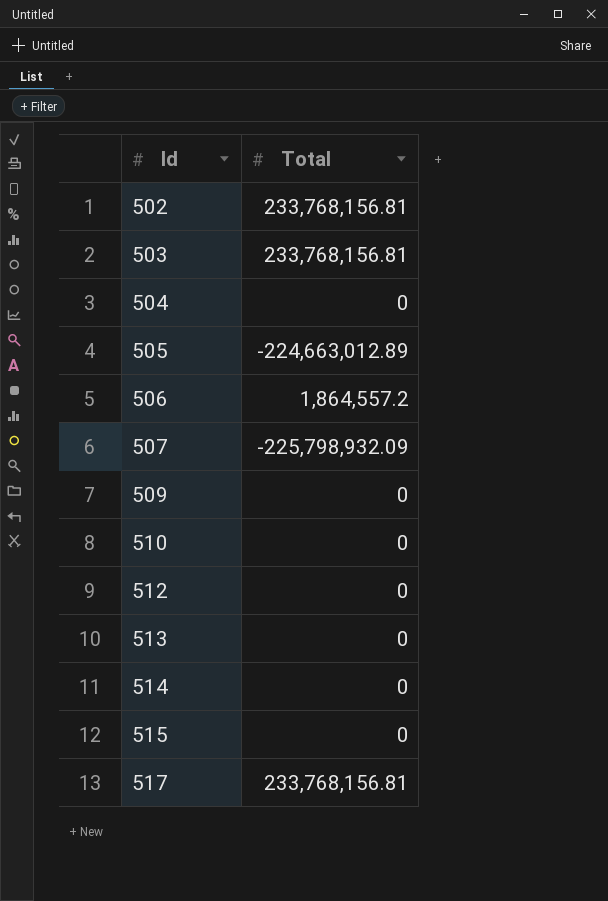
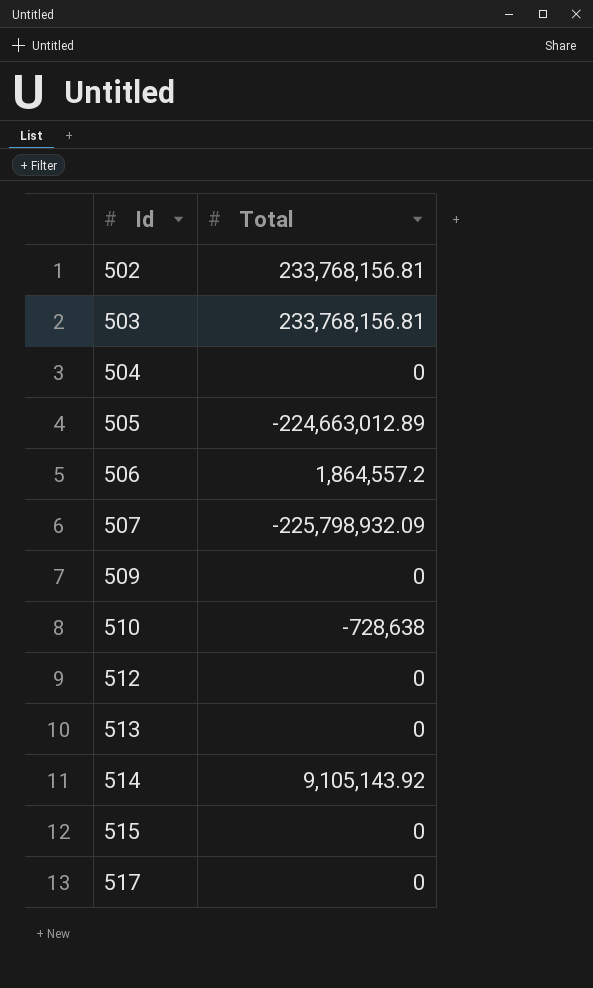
510 | Total: 0 -> -728,638
514 | Total: 0 -> 9,105,143.92
517 | Total: 233,768,156.81 -> 0

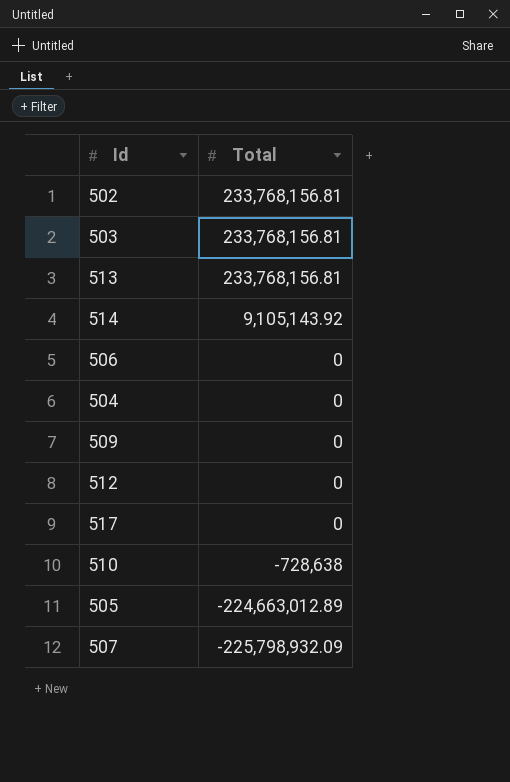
row order: Id ascending -> Total descending
row 515: 0 -> none
513 | Total: 0 -> 233,768,156.81
506 | Total: 1,864,557.2 -> 0

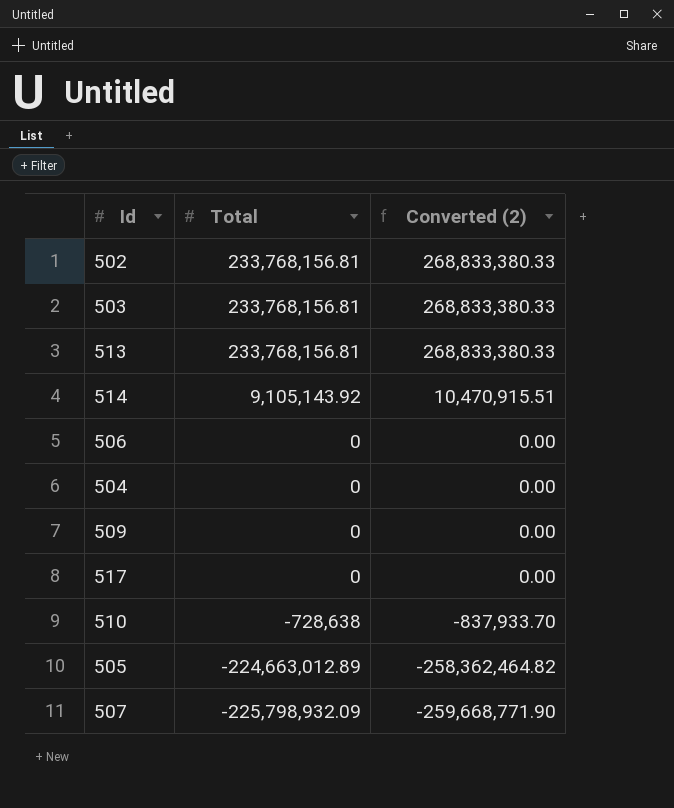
column Converted (2) | formula: none -> [Total] * 1.15
row 512: 0 -> none

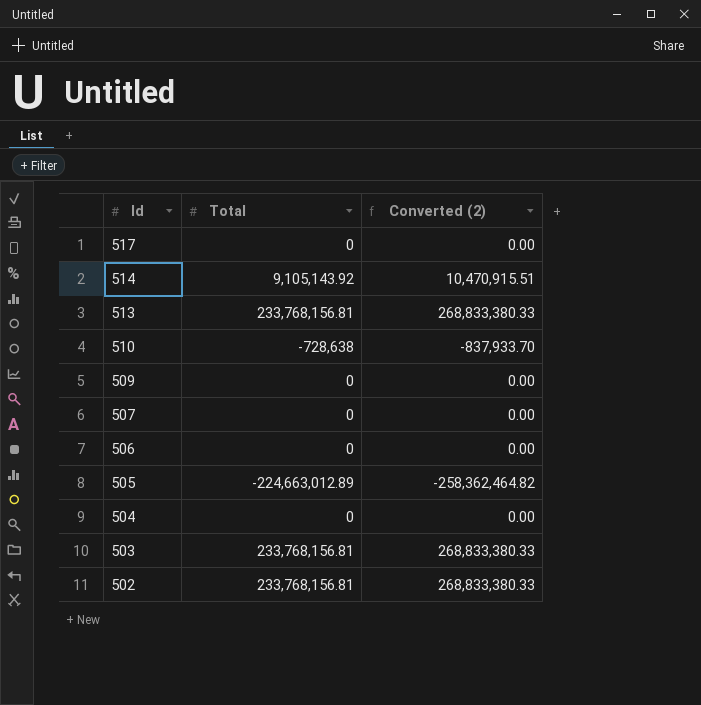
row order: Total descending -> Id descending
507 | Total: -225,798,932.09 -> 0
507 | Converted (2): -259,668,771.90 -> 0.00

